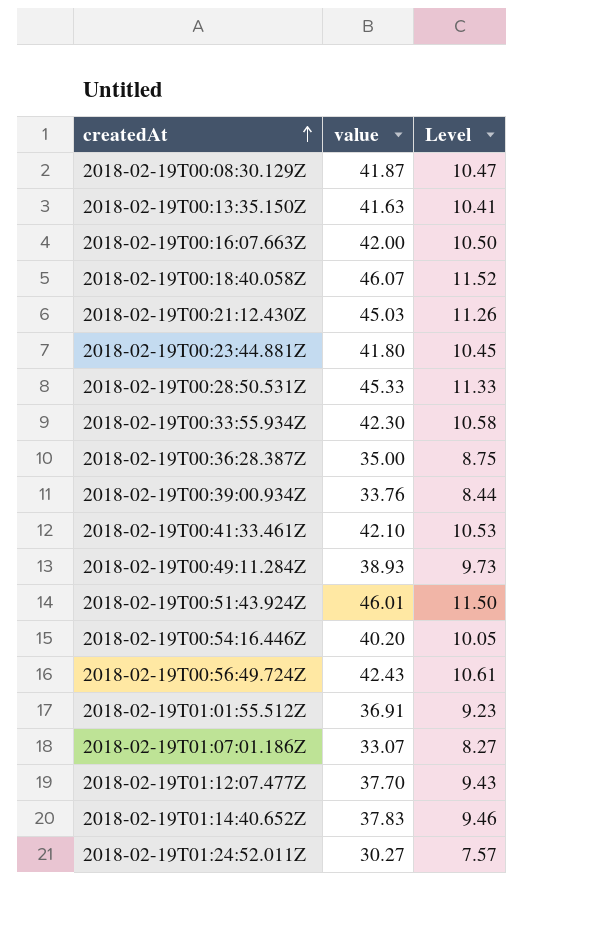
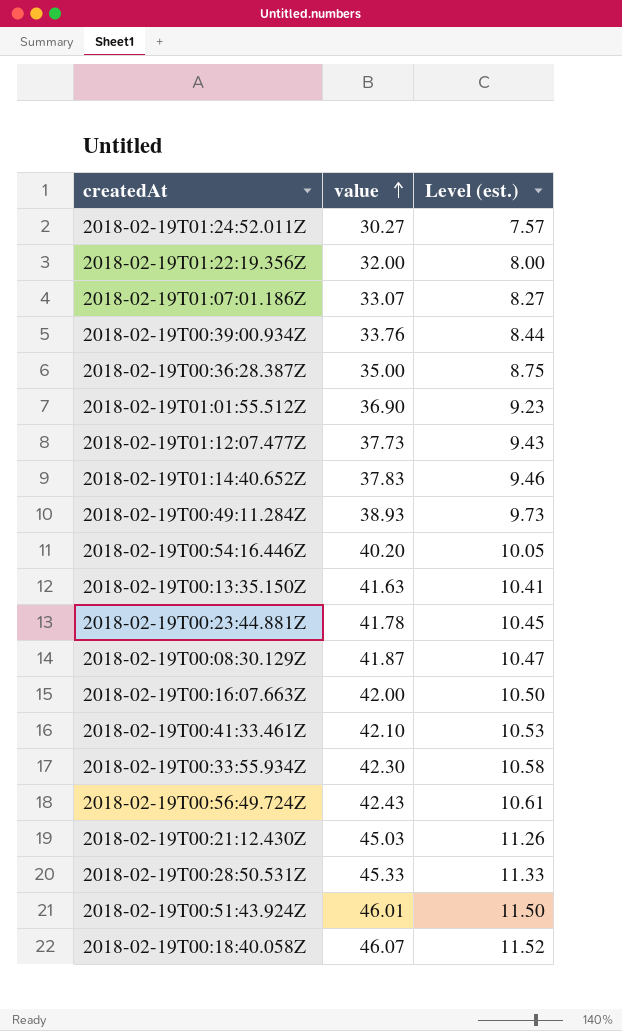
row order: createdAt ascending -> value ascending
column name: Level -> Level (est.)
row 2018-02-19T01:22:19.356Z: none -> 32.00 | 8.00
2018-02-19T01:01:55.512Z | value: 36.91 -> 36.90
2018-02-19T01:12:07.477Z | value: 37.70 -> 37.73
2018-02-19T00:23:44.881Z | value: 41.80 -> 41.78

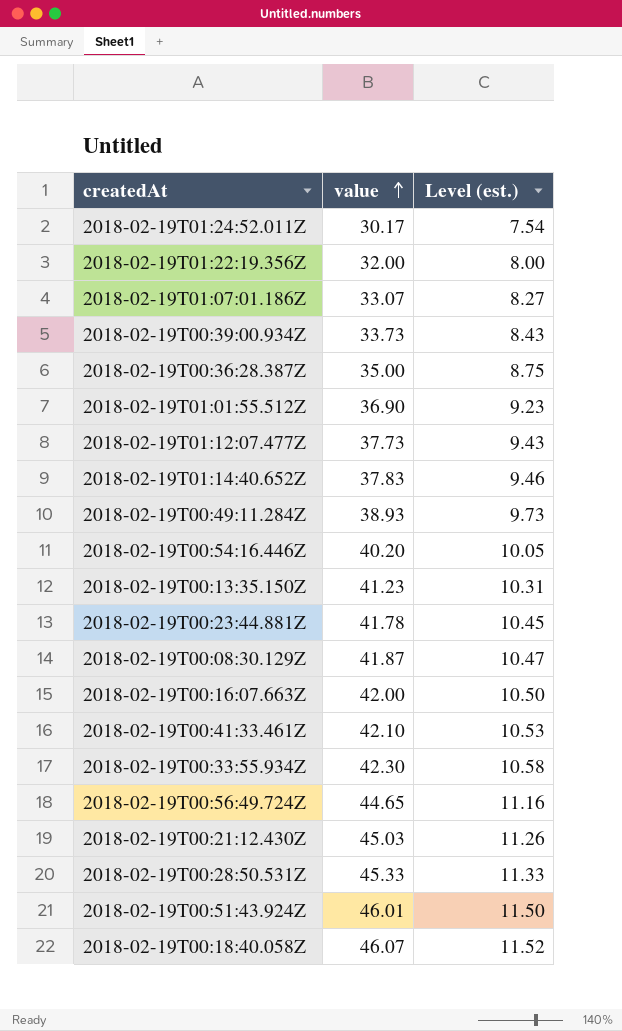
2018-02-19T01:24:52.011Z | value: 30.27 -> 30.17
2018-02-19T01:24:52.011Z | Level (est.): 7.57 -> 7.54
2018-02-19T00:39:00.934Z | value: 33.76 -> 33.73
2018-02-19T00:39:00.934Z | Level (est.): 8.44 -> 8.43
2018-02-19T00:13:35.150Z | value: 41.63 -> 41.23
2018-02-19T00:13:35.150Z | Level (est.): 10.41 -> 10.31
2018-02-19T00:56:49.724Z | value: 42.43 -> 44.65
2018-02-19T00:56:49.724Z | Level (est.): 10.61 -> 11.16

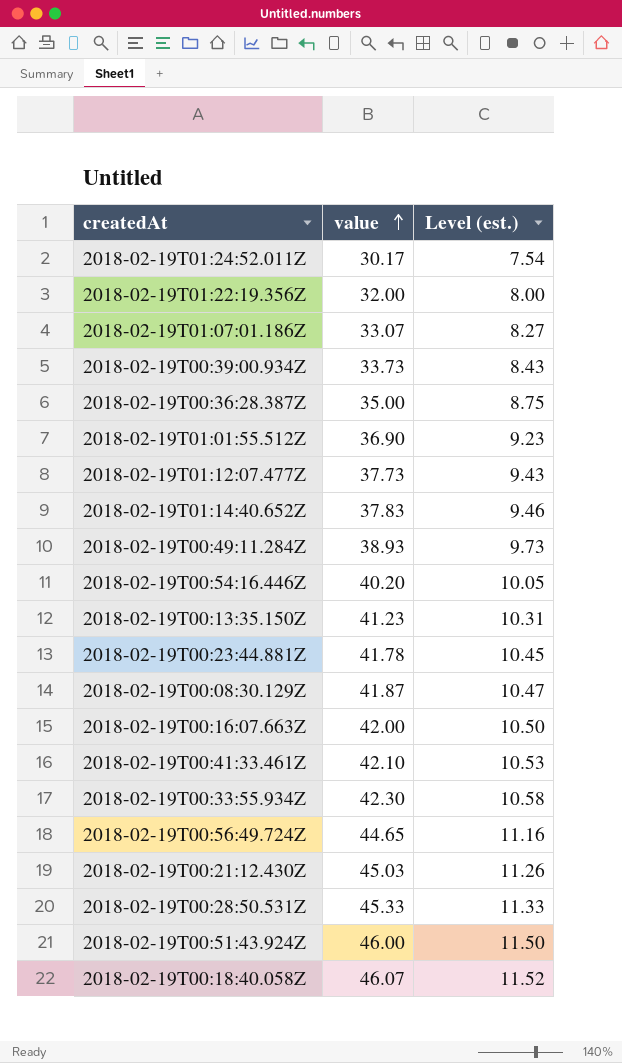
2018-02-19T00:51:43.924Z | value: 46.01 -> 46.00

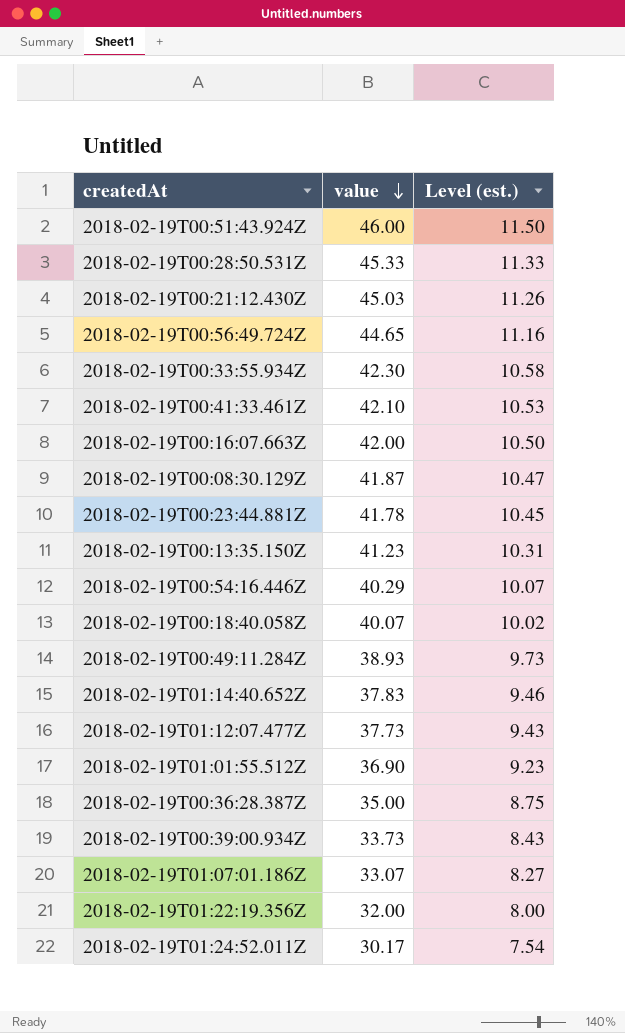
row order: value ascending -> value descending
2018-02-19T00:54:16.446Z | value: 40.20 -> 40.29
2018-02-19T00:54:16.446Z | Level (est.): 10.05 -> 10.07
2018-02-19T00:18:40.058Z | value: 46.07 -> 40.07
2018-02-19T00:18:40.058Z | Level (est.): 11.52 -> 10.02

